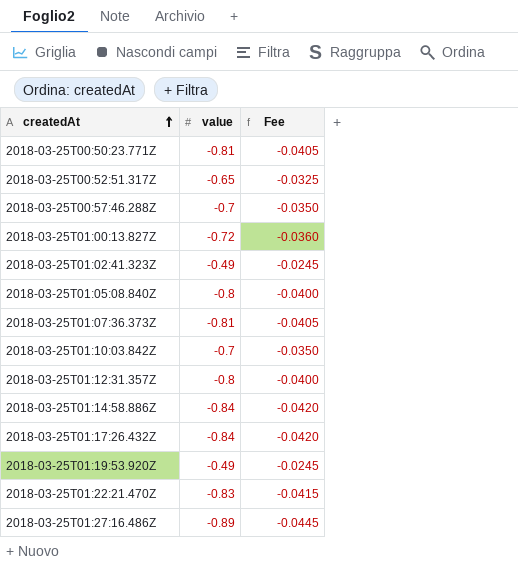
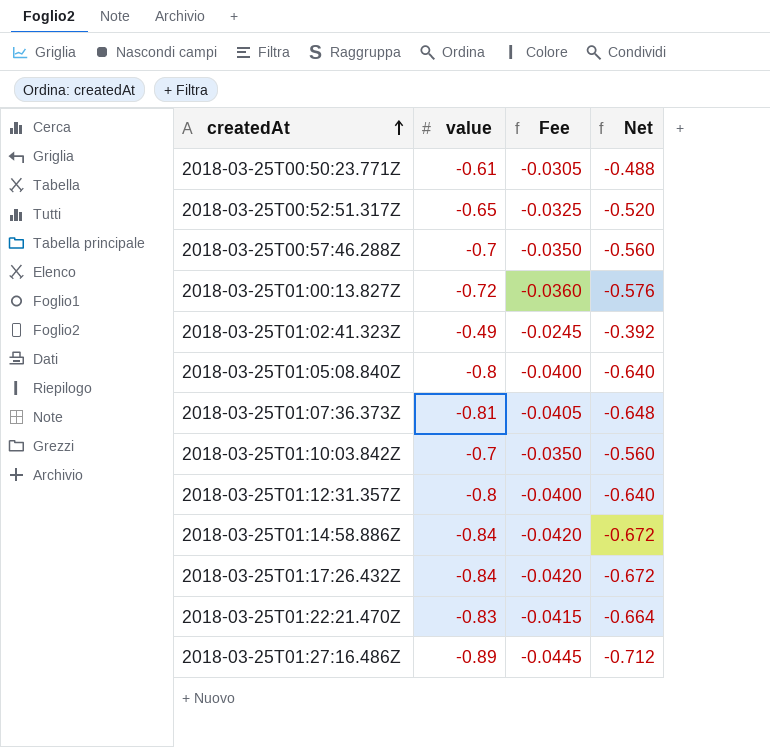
column Net | formula: none -> [value] * 0.8
row 2018-03-25T01:19:53.920Z: -0.49 | -0.0245 -> none
2018-03-25T00:50:23.771Z | value: -0.81 -> -0.61
2018-03-25T00:50:23.771Z | Fee: -0.0405 -> -0.0305

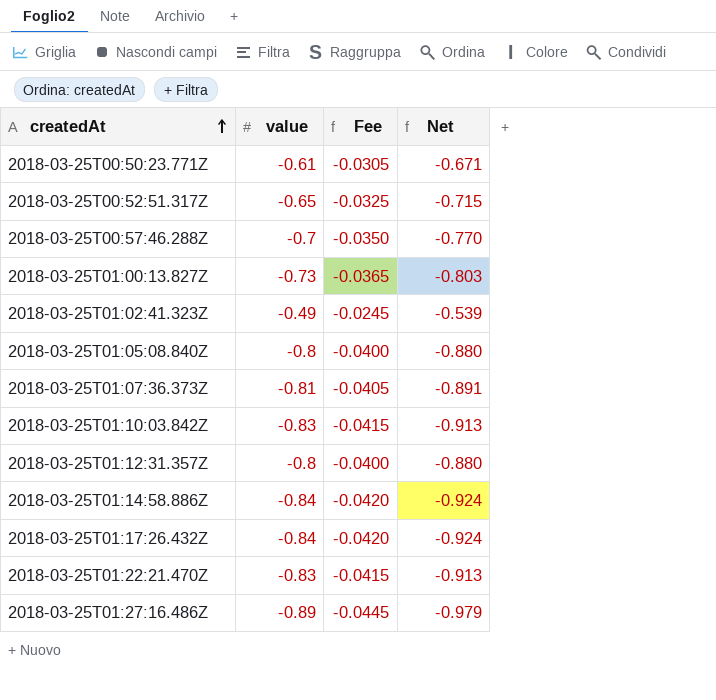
column Net | formula: [value] * 0.8 -> [value] * 1.1
2018-03-25T01:00:13.827Z | value: -0.72 -> -0.73
2018-03-25T01:00:13.827Z | Fee: -0.0360 -> -0.0365
2018-03-25T01:10:03.842Z | value: -0.7 -> -0.83
2018-03-25T01:10:03.842Z | Fee: -0.0350 -> -0.0415

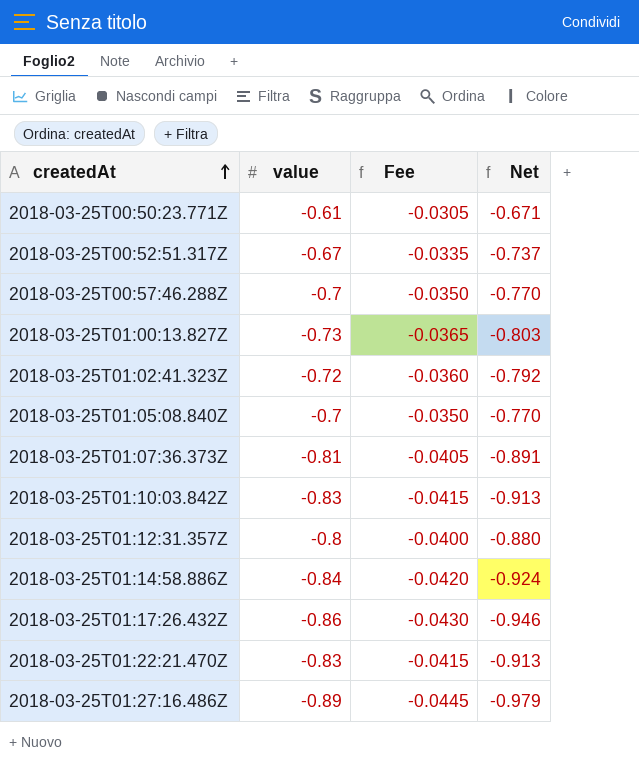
2018-03-25T00:52:51.317Z | value: -0.65 -> -0.67
2018-03-25T00:52:51.317Z | Fee: -0.0325 -> -0.0335
2018-03-25T00:52:51.317Z | Net: -0.715 -> -0.737
2018-03-25T01:02:41.323Z | value: -0.49 -> -0.72
2018-03-25T01:02:41.323Z | Fee: -0.0245 -> -0.0360
2018-03-25T01:02:41.323Z | Net: -0.539 -> -0.792
2018-03-25T01:05:08.840Z | value: -0.8 -> -0.7
2018-03-25T01:05:08.840Z | Fee: -0.0400 -> -0.0350
2018-03-25T01:05:08.840Z | Net: -0.880 -> -0.770
2018-03-25T01:17:26.432Z | value: -0.84 -> -0.86
2018-03-25T01:17:26.432Z | Fee: -0.0420 -> -0.0430
2018-03-25T01:17:26.432Z | Net: -0.924 -> -0.946

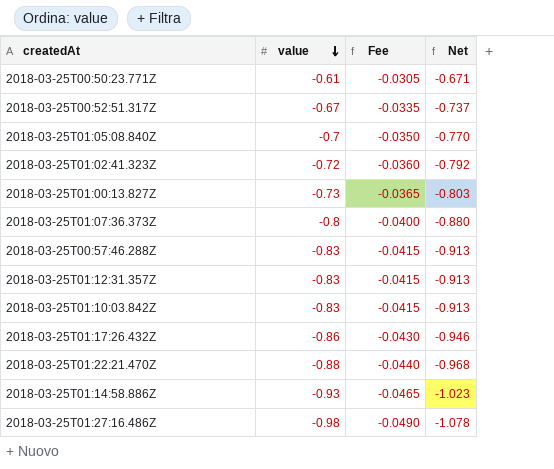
row order: createdAt ascending -> value descending
2018-03-25T01:07:36.373Z | value: -0.81 -> -0.8
2018-03-25T01:07:36.373Z | Fee: -0.0405 -> -0.0400
2018-03-25T01:07:36.373Z | Net: -0.891 -> -0.880
2018-03-25T00:57:46.288Z | value: -0.7 -> -0.83
2018-03-25T00:57:46.288Z | Fee: -0.0350 -> -0.0415
2018-03-25T00:57:46.288Z | Net: -0.770 -> -0.913
2018-03-25T01:12:31.357Z | value: -0.8 -> -0.83
2018-03-25T01:12:31.357Z | Fee: -0.0400 -> -0.0415
2018-03-25T01:12:31.357Z | Net: -0.880 -> -0.913
2018-03-25T01:22:21.470Z | value: -0.83 -> -0.88
2018-03-25T01:22:21.470Z | Fee: -0.0415 -> -0.0440
2018-03-25T01:22:21.470Z | Net: -0.913 -> -0.968
2018-03-25T01:14:58.886Z | value: -0.84 -> -0.93
2018-03-25T01:14:58.886Z | Fee: -0.0420 -> -0.0465
2018-03-25T01:14:58.886Z | Net: -0.924 -> -1.023
2018-03-25T01:27:16.486Z | value: -0.89 -> -0.98
2018-03-25T01:27:16.486Z | Fee: -0.0445 -> -0.0490
2018-03-25T01:27:16.486Z | Net: -0.979 -> -1.078

